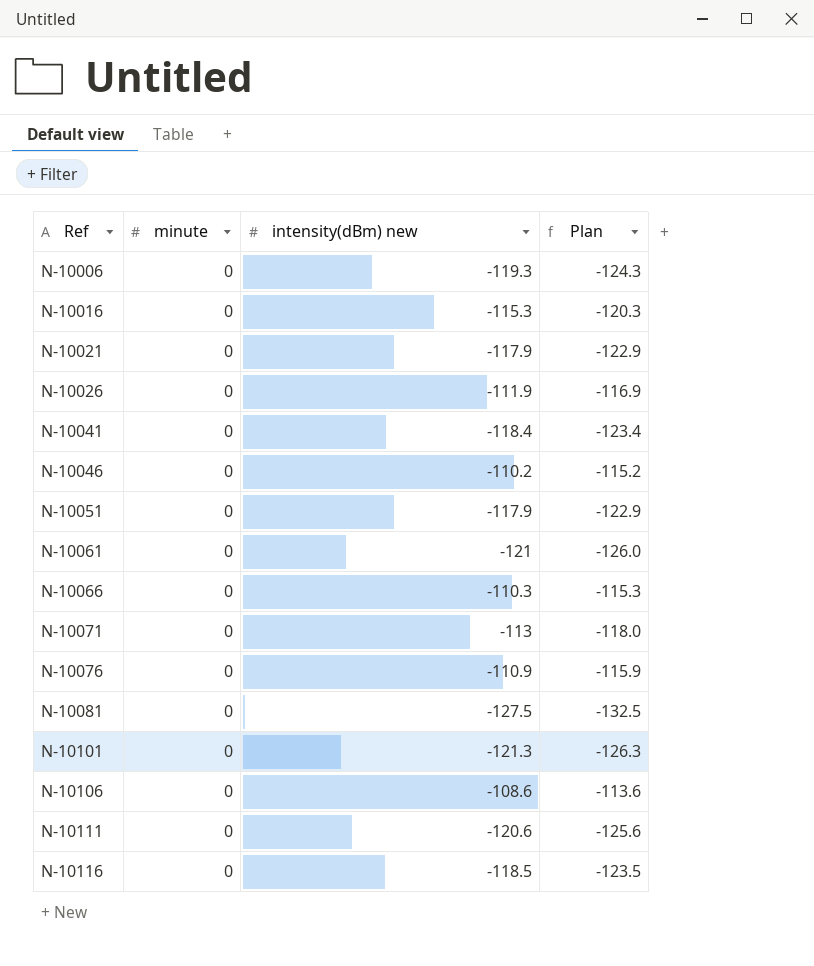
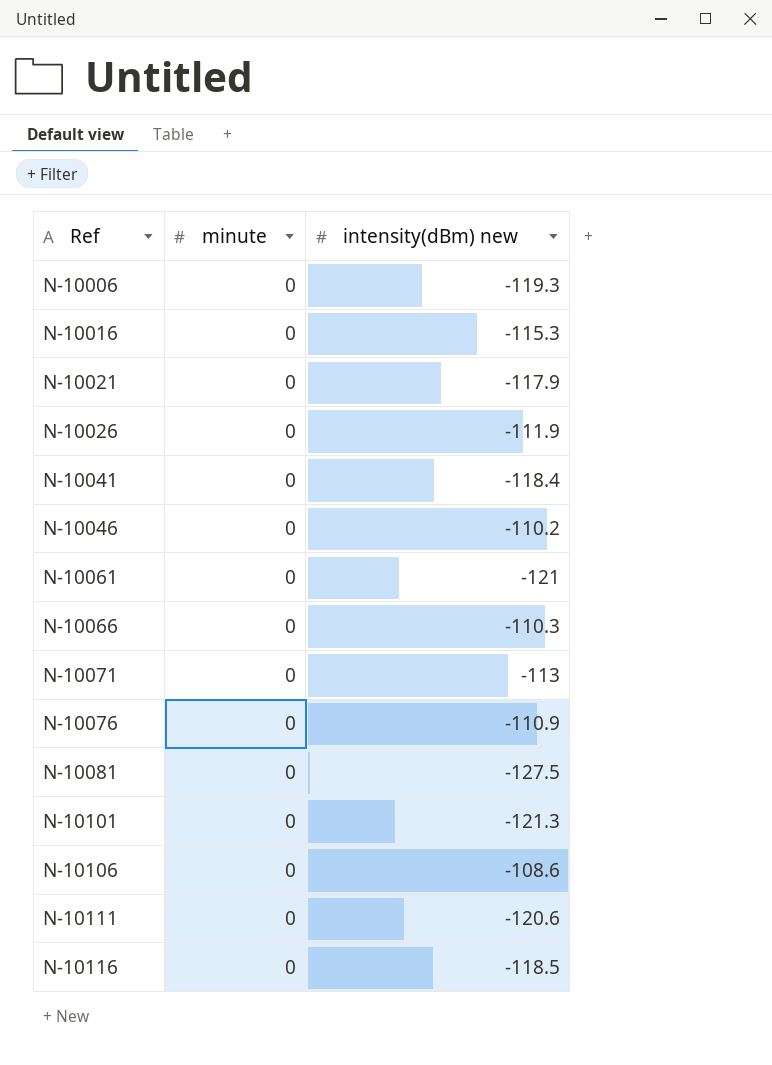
column Plan | formula: [intensity(dBm) new] - 5 -> none
row N-10051: 0 | -117.9 | -122.9 -> none

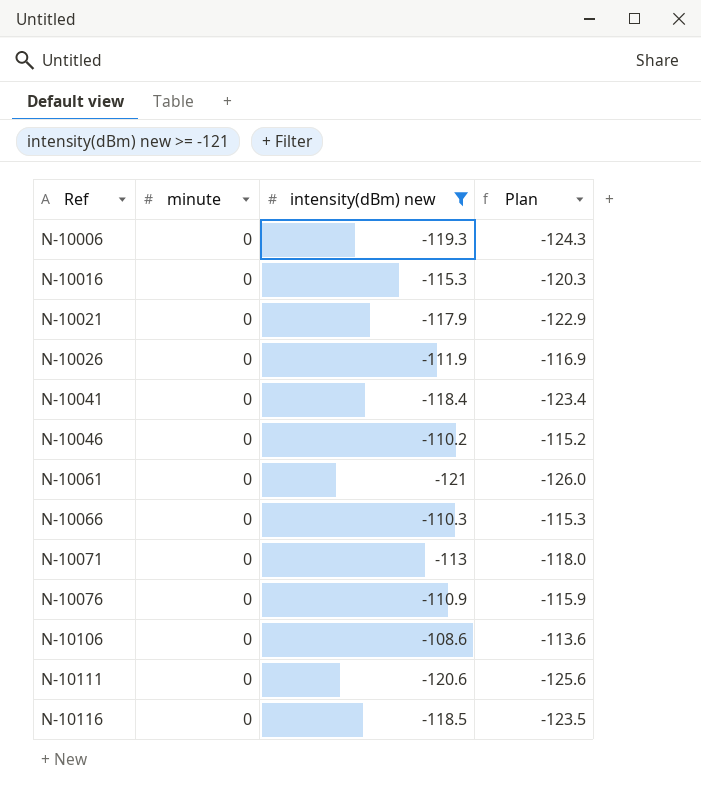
filter: none -> intensity(dBm) new >= -121
column Plan | formula: none -> [intensity(dBm) new] - 5

